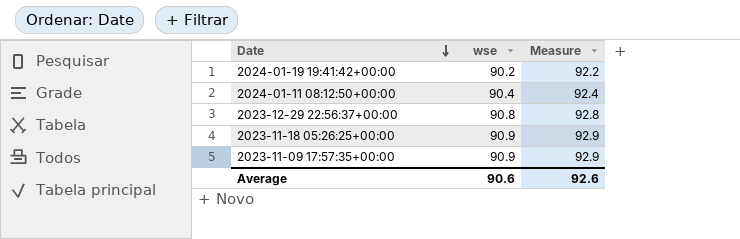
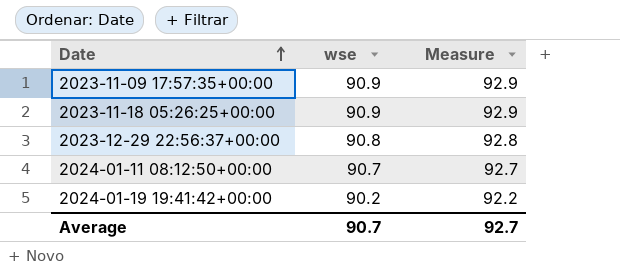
row order: Date descending -> Date ascending
2024-01-11 08:12:50+00:00 | wse: 90.4 -> 90.7
2024-01-11 08:12:50+00:00 | Measure: 92.4 -> 92.7
Average | wse: 90.6 -> 90.7
Average | Measure: 92.6 -> 92.7

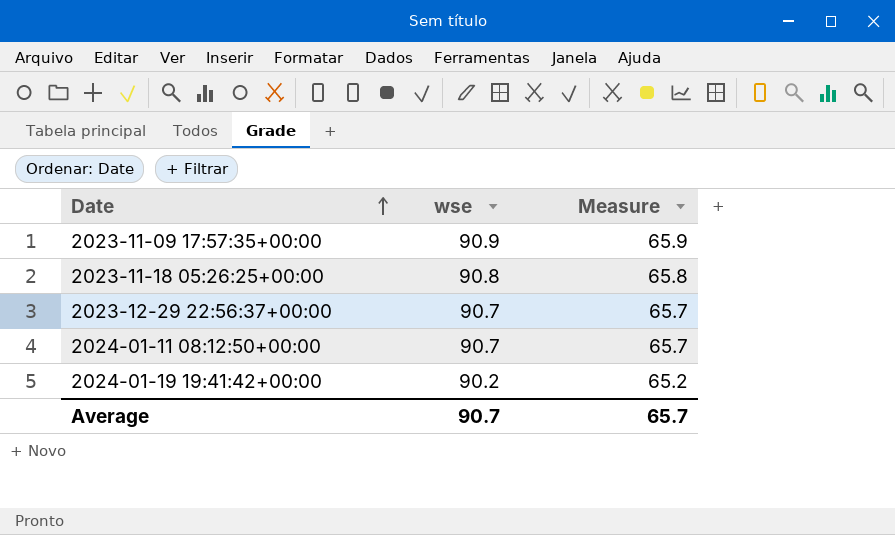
column Measure | formula: [wse] + 2 -> [wse] - 25
2023-11-18 05:26:25+00:00 | wse: 90.9 -> 90.8
2023-12-29 22:56:37+00:00 | wse: 90.8 -> 90.7
Average | Measure: 92.7 -> 65.7

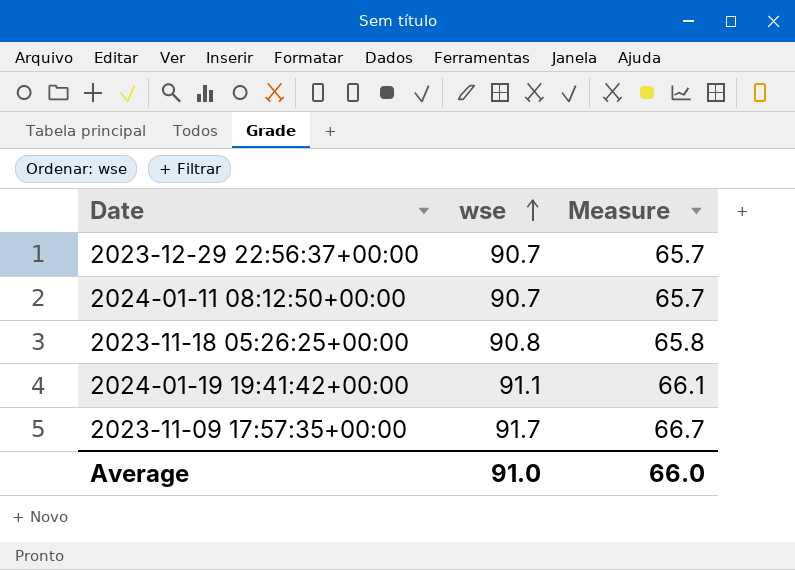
row order: Date ascending -> wse ascending
2024-01-19 19:41:42+00:00 | wse: 90.2 -> 91.1
2024-01-19 19:41:42+00:00 | Measure: 65.2 -> 66.1
2023-11-09 17:57:35+00:00 | wse: 90.9 -> 91.7
2023-11-09 17:57:35+00:00 | Measure: 65.9 -> 66.7
Average | wse: 90.7 -> 91.0
Average | Measure: 65.7 -> 66.0

